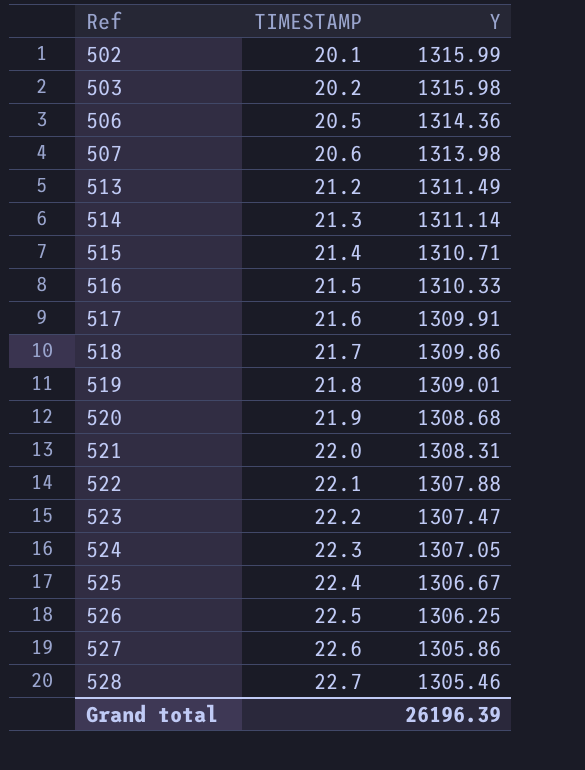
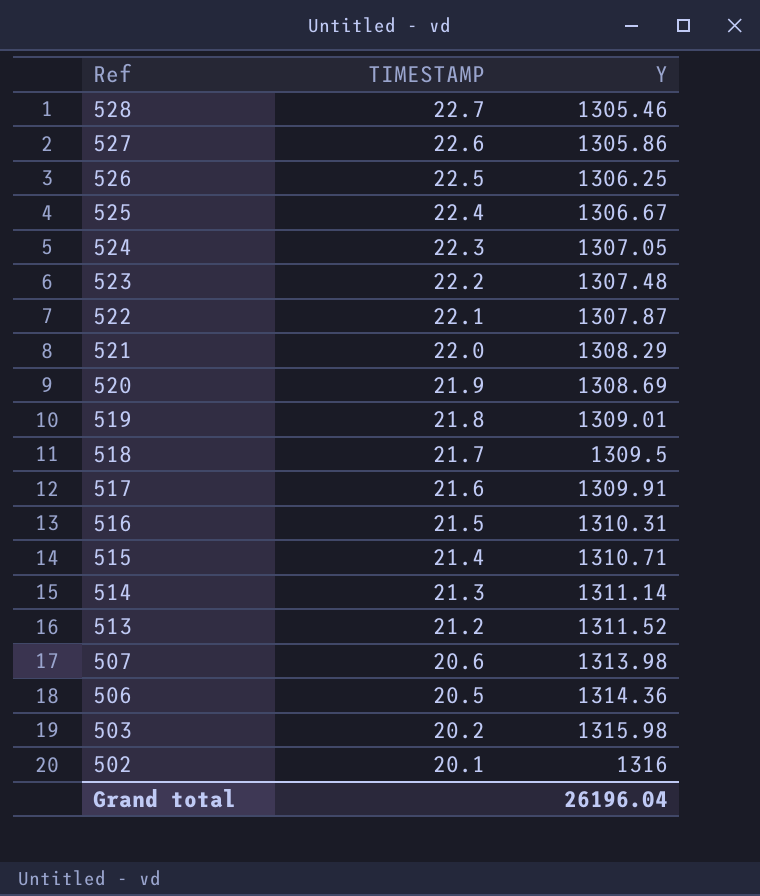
row order: Ref ascending -> Ref descending
523 | Y: 1307.47 -> 1307.48
522 | Y: 1307.88 -> 1307.87
521 | Y: 1308.31 -> 1308.29
520 | Y: 1308.68 -> 1308.69
518 | Y: 1309.86 -> 1309.5
516 | Y: 1310.33 -> 1310.31
513 | Y: 1311.49 -> 1311.52
502 | Y: 1315.99 -> 1316
Grand total | Y: 26196.39 -> 26196.04

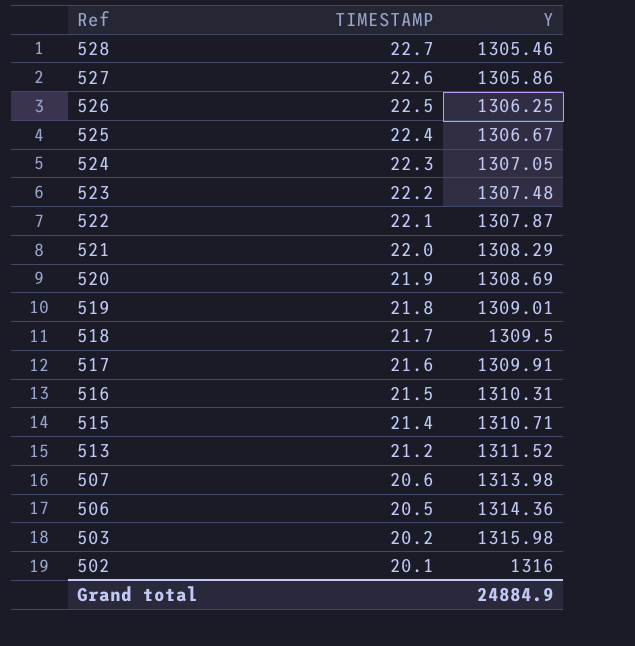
row 514: 21.3 | 1311.14 -> none
Grand total | Y: 26196.04 -> 24884.9

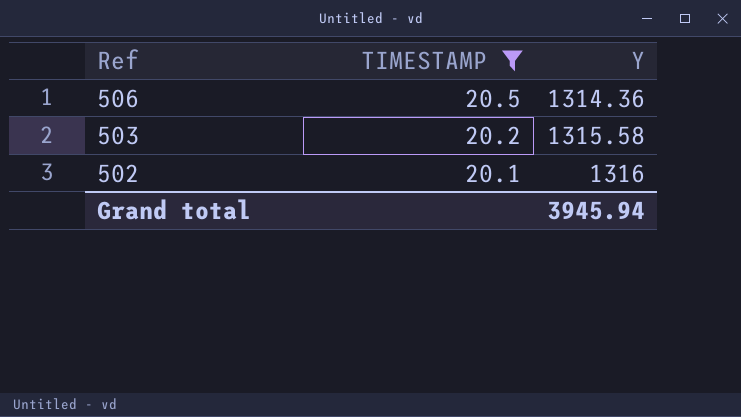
filter: none -> TIMESTAMP <= 20.5
503 | Y: 1315.98 -> 1315.58
Grand total | Y: 24884.9 -> 3945.94

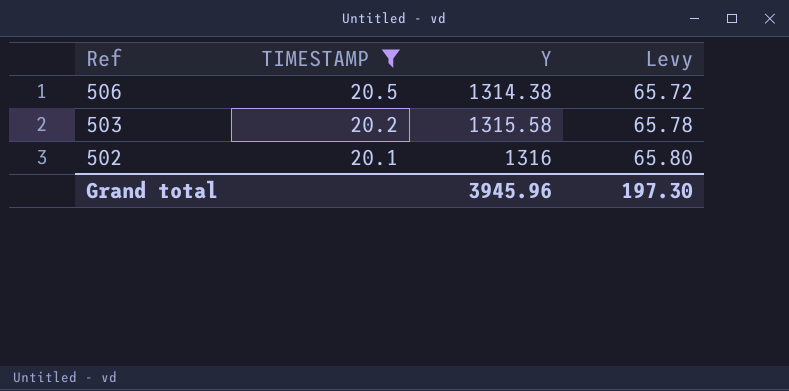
column Levy | formula: none -> [Y] * 0.05
506 | Y: 1314.36 -> 1314.38
Grand total | Y: 3945.94 -> 3945.96

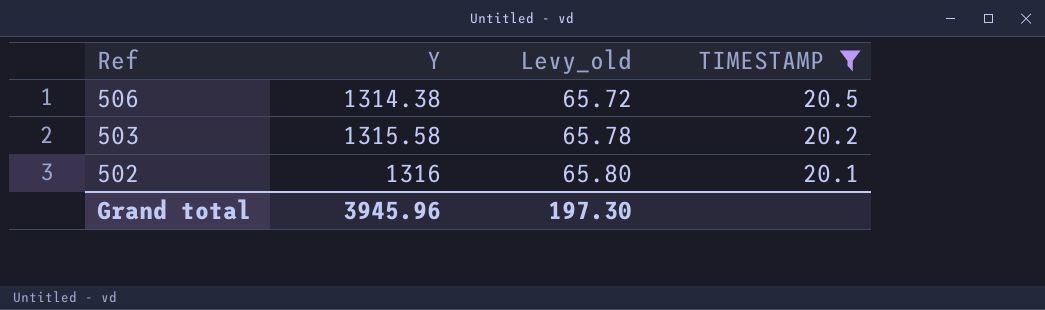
column name: Levy -> Levy_old
column TIMESTAMP | position: 2 -> 4

